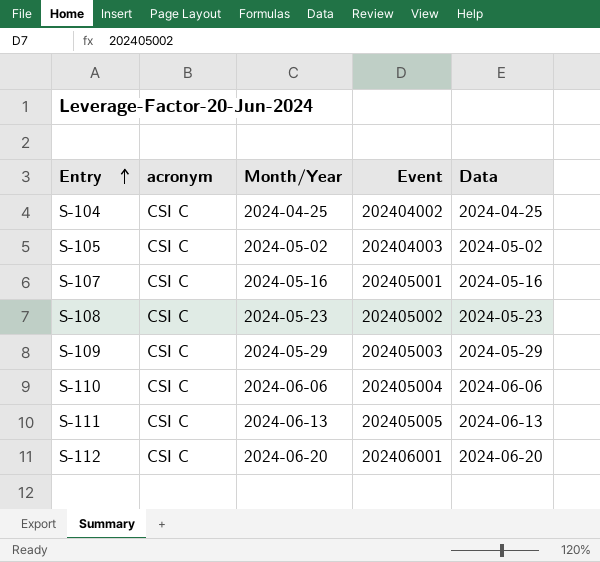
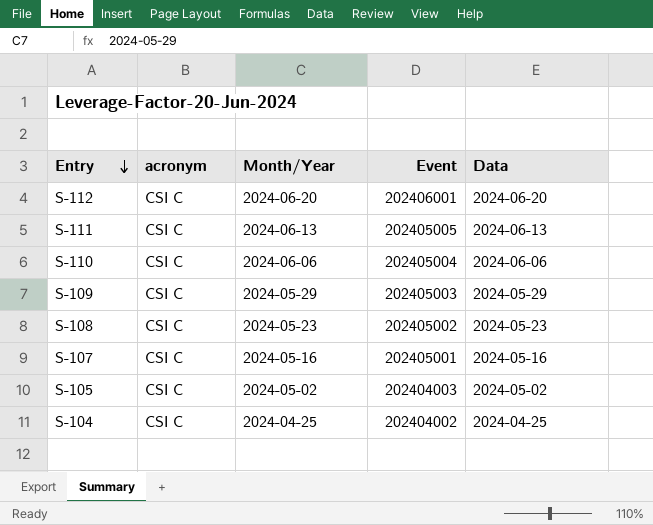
row order: Entry ascending -> Entry descending

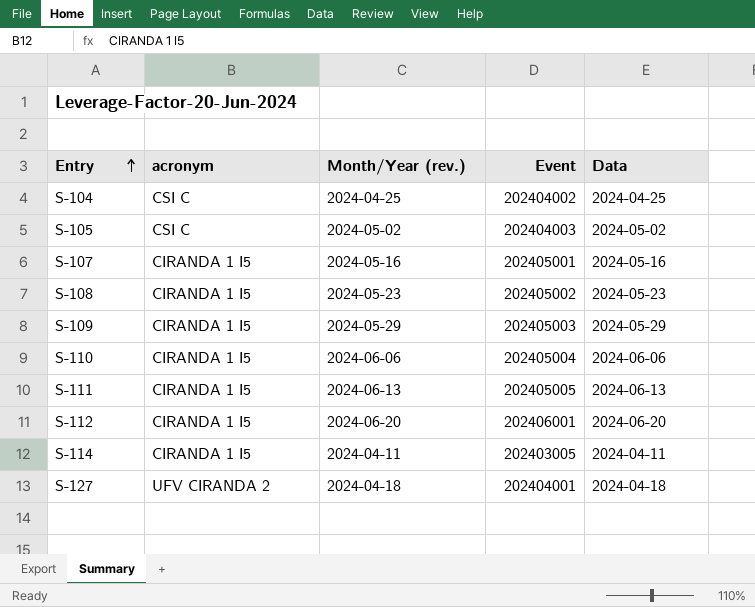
row order: Entry descending -> Entry ascending
column name: Month/Year -> Month/Year (rev.)
S-107 | acronym: CSI C -> CIRANDA 1 I5
S-108 | acronym: CSI C -> CIRANDA 1 I5
S-109 | acronym: CSI C -> CIRANDA 1 I5
S-110 | acronym: CSI C -> CIRANDA 1 I5
S-111 | acronym: CSI C -> CIRANDA 1 I5
S-112 | acronym: CSI C -> CIRANDA 1 I5
row S-114: none -> CIRANDA 1 I5 | 2024-04-11 | 202403005 | 2024-04-11
row S-127: none -> UFV CIRANDA 2 | 2024-04-18 | 202404001 | 2024-04-18

